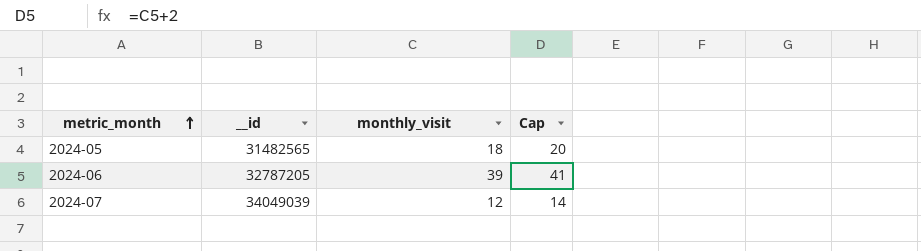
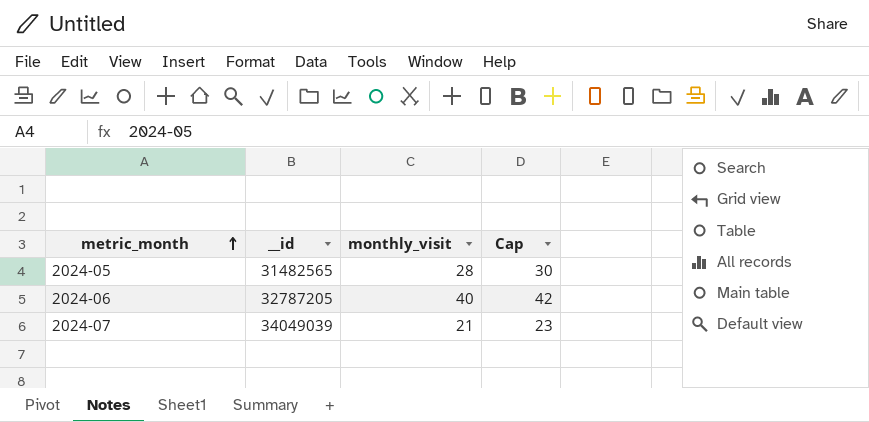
2024-05 | monthly_visit: 18 -> 28
2024-05 | Cap: 20 -> 30
2024-06 | monthly_visit: 39 -> 40
2024-06 | Cap: 41 -> 42
2024-07 | monthly_visit: 12 -> 21
2024-07 | Cap: 14 -> 23

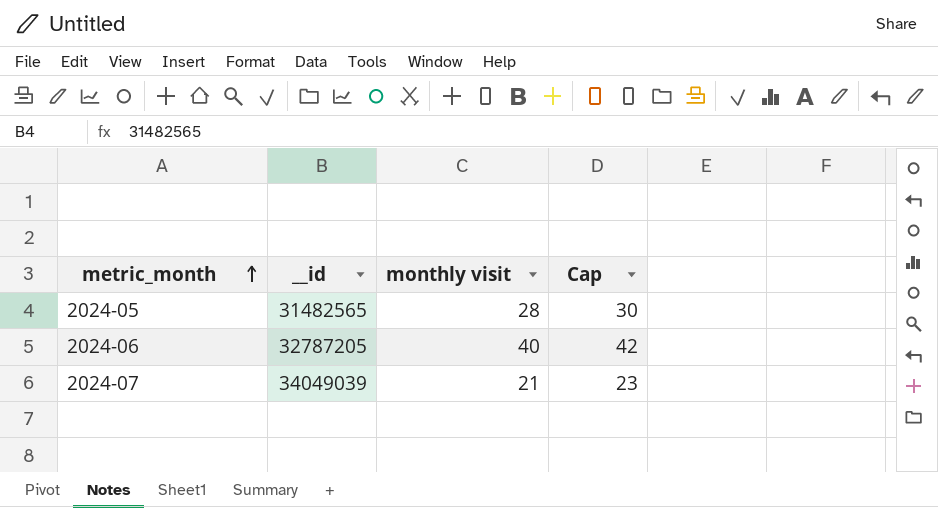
column name: monthly_visit -> monthly visit

